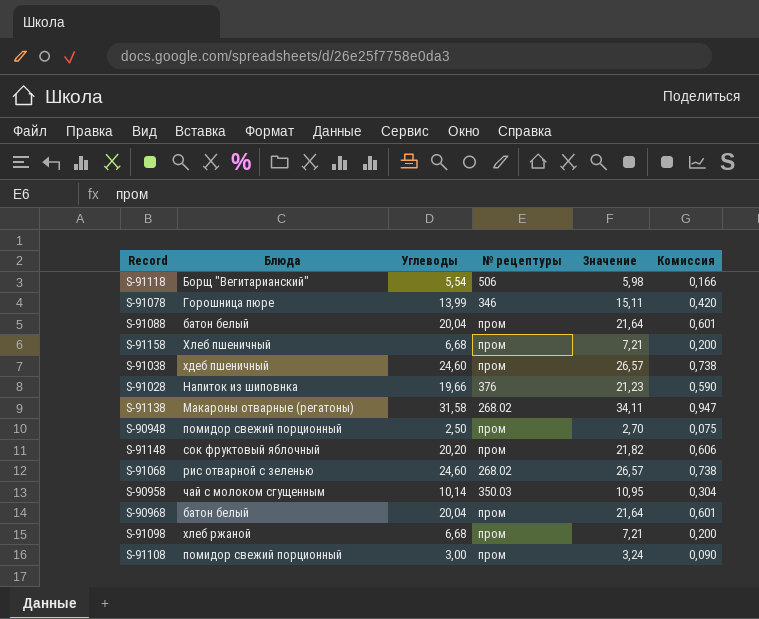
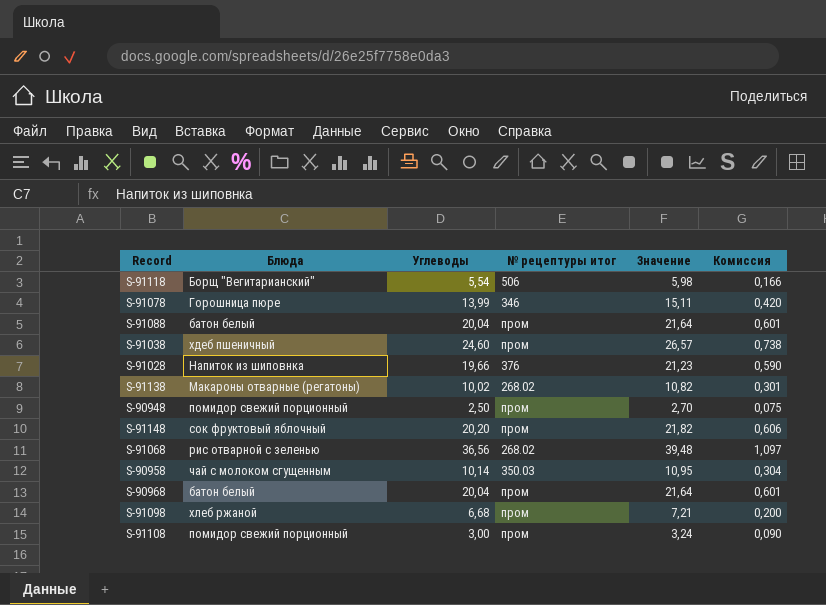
column name: № рецептуры -> № рецептуры итог
row S-91158: Хлеб пшеничный | 6,68 | пром | 7,21 | 0,200 -> none
S-91138 | Углеводы: 31,58 -> 10,02
S-91138 | Значение: 34,11 -> 10,82
S-91138 | Комиссия: 0,947 -> 0,301
S-91068 | Углеводы: 24,60 -> 36,56
S-91068 | Значение: 26,57 -> 39,48
S-91068 | Комиссия: 0,738 -> 1,097

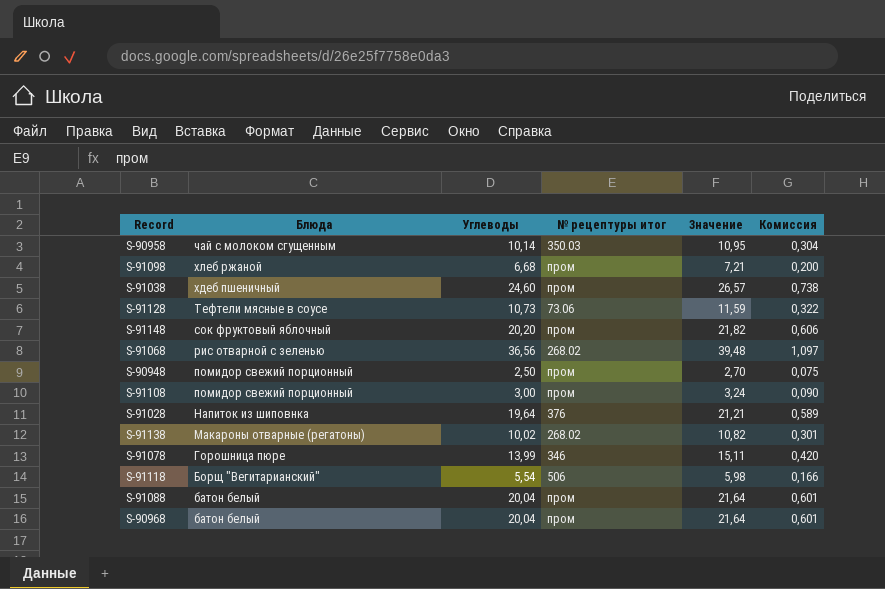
row order: none -> Блюда descending
row S-91128: none -> Тефтели мясные в соусе | 10,73 | 73.06 | 11,59 | 0,322
S-91028 | Углеводы: 19,66 -> 19,64
S-91028 | Значение: 21,23 -> 21,21
S-91028 | Комиссия: 0,590 -> 0,589

